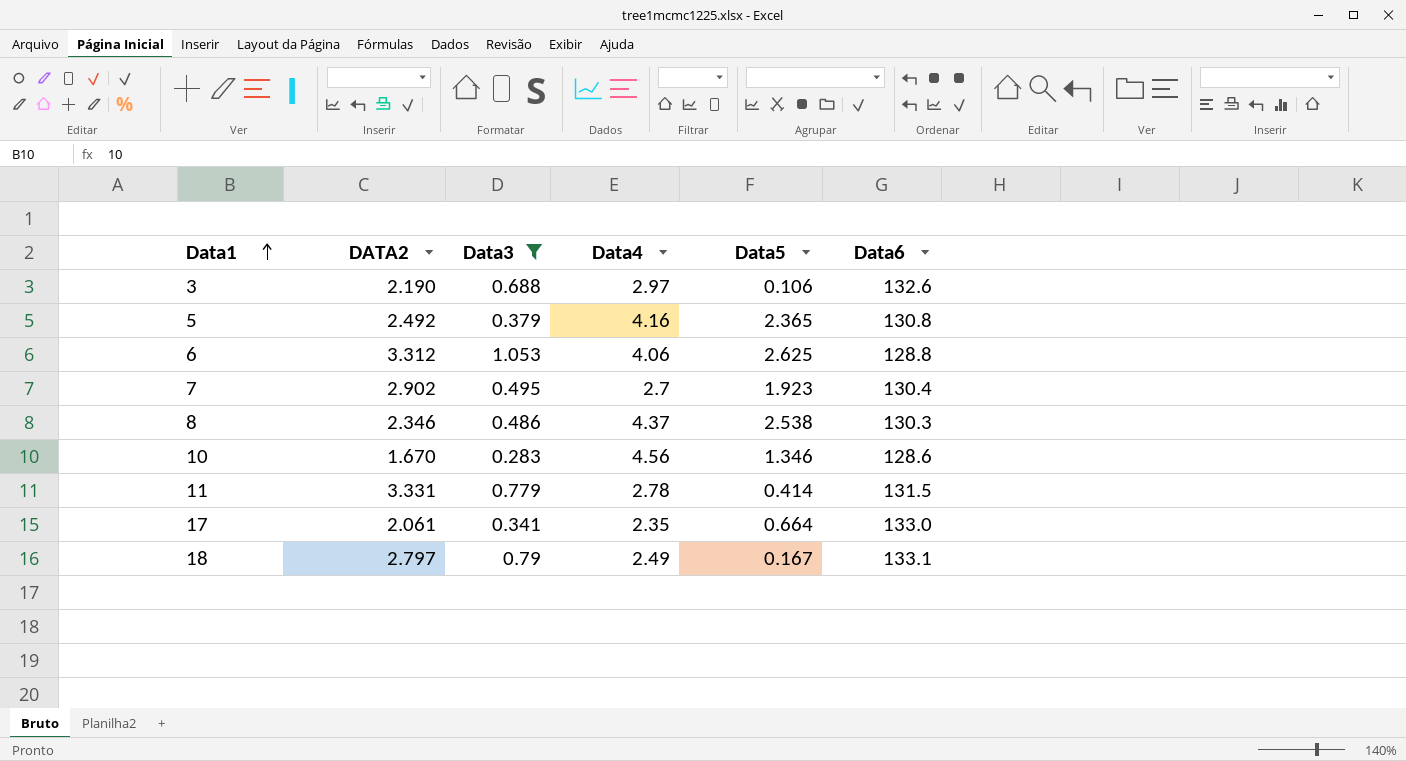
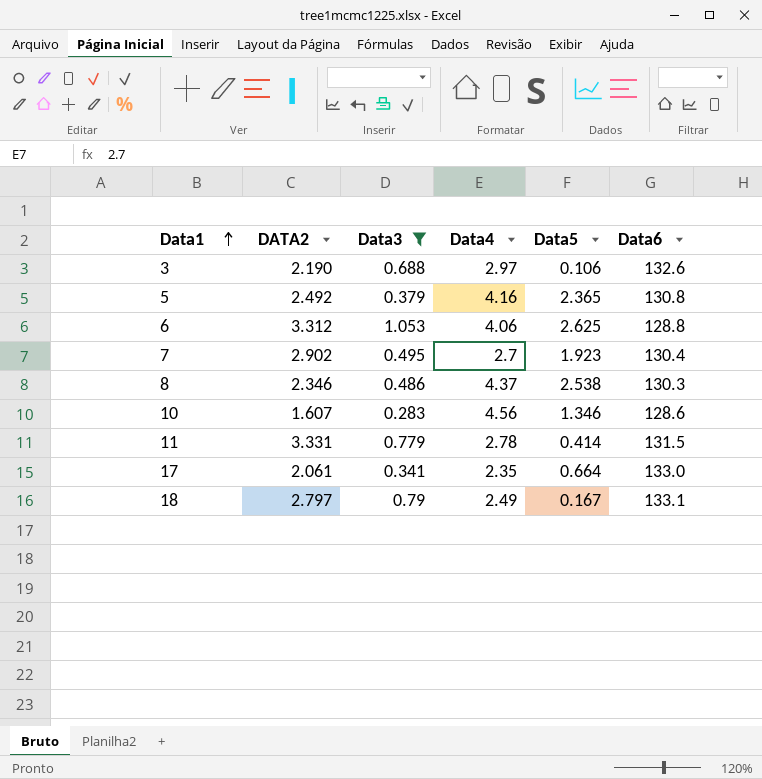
10 | DATA2: 1.670 -> 1.607

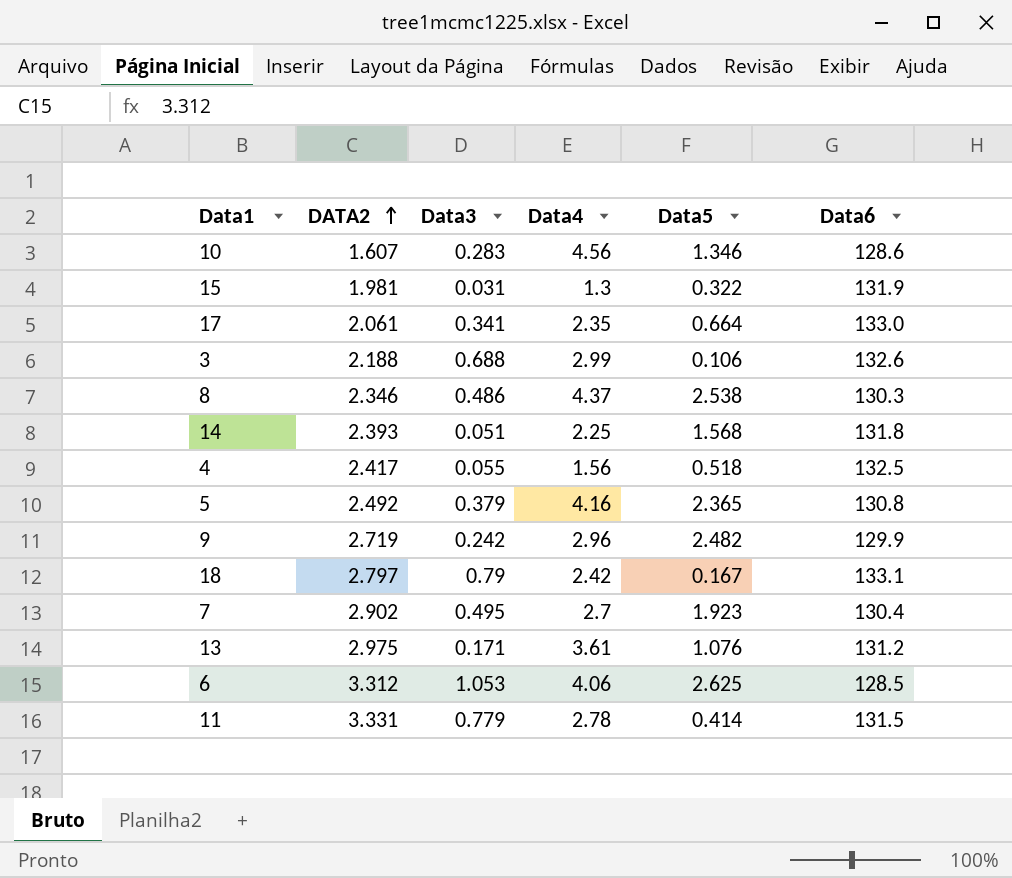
filter: Data3 >= 0.283 -> none
row order: Data1 ascending -> DATA2 ascending
3 | DATA2: 2.190 -> 2.188
3 | Data4: 2.97 -> 2.99
18 | Data4: 2.49 -> 2.42
6 | Data6: 128.8 -> 128.5

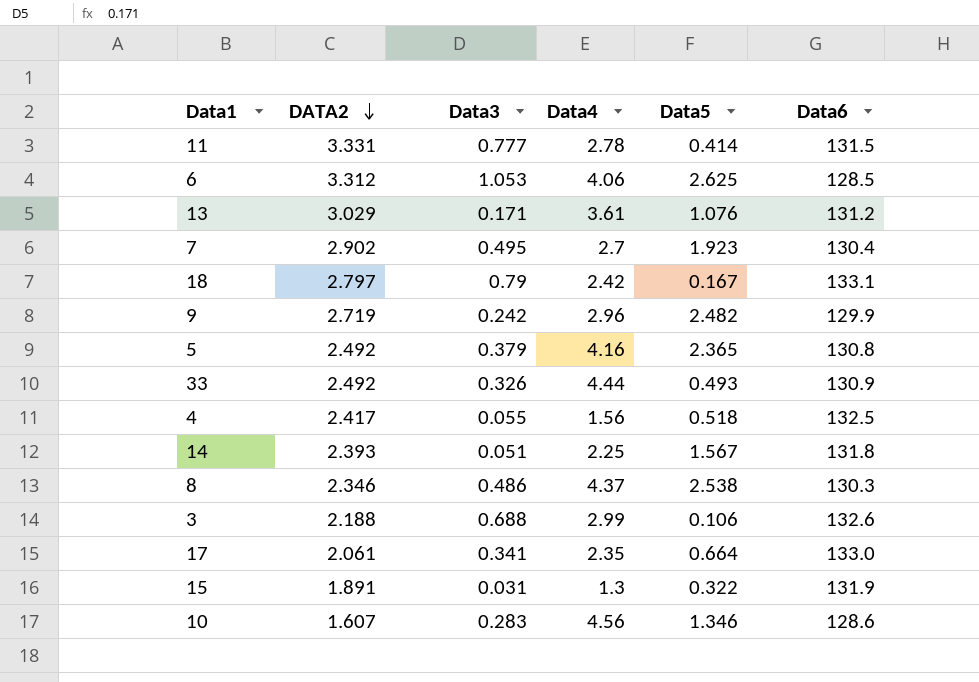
row order: DATA2 ascending -> DATA2 descending
11 | Data3: 0.779 -> 0.777
13 | DATA2: 2.975 -> 3.029
row 33: none -> 2.492 | 0.326 | 4.44 | 0.493 | 130.9
14 | Data5: 1.568 -> 1.567
15 | DATA2: 1.981 -> 1.891

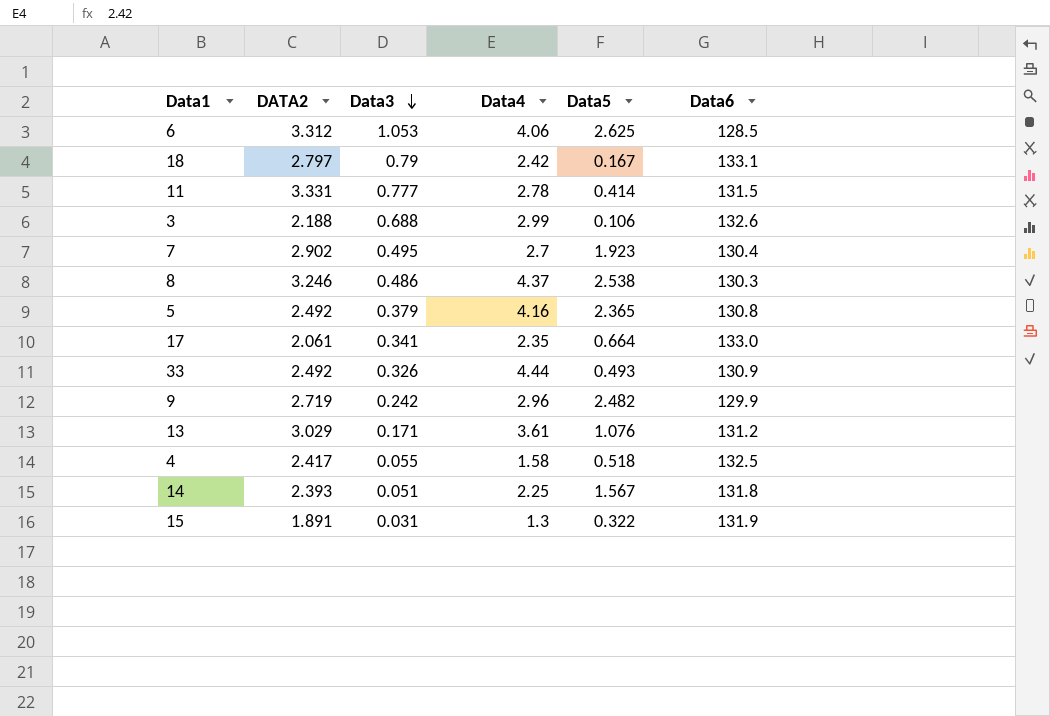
row order: DATA2 descending -> Data3 descending
row 10: 1.607 | 0.283 | 4.56 | 1.346 | 128.6 -> none
8 | DATA2: 2.346 -> 3.246
4 | Data4: 1.56 -> 1.58

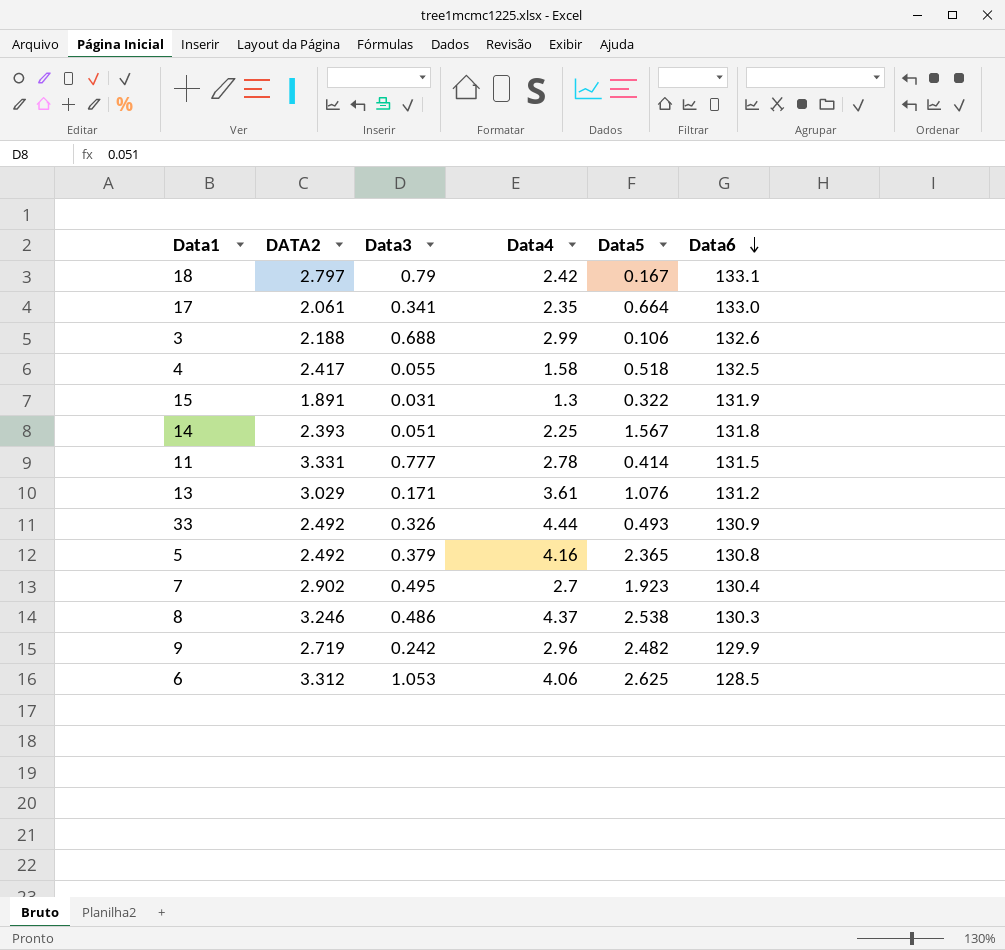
row order: Data3 descending -> Data6 descending

